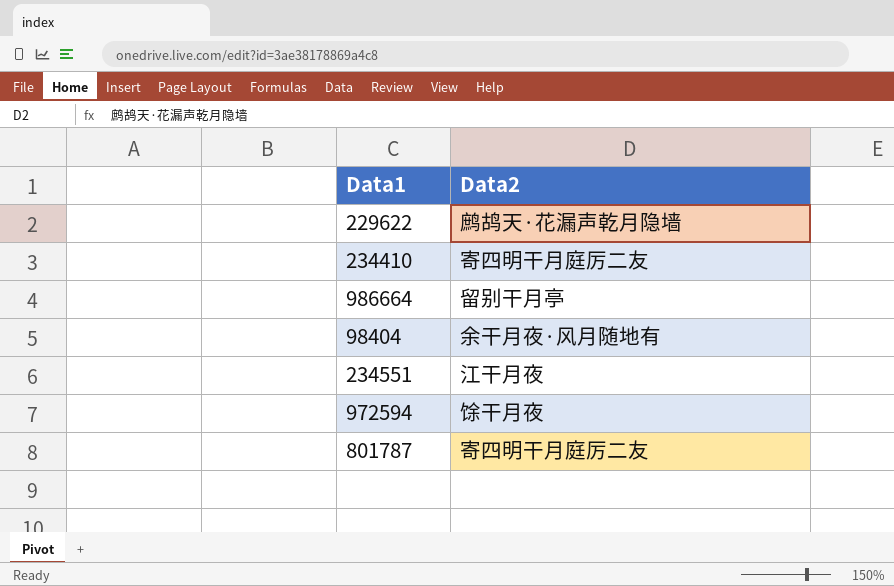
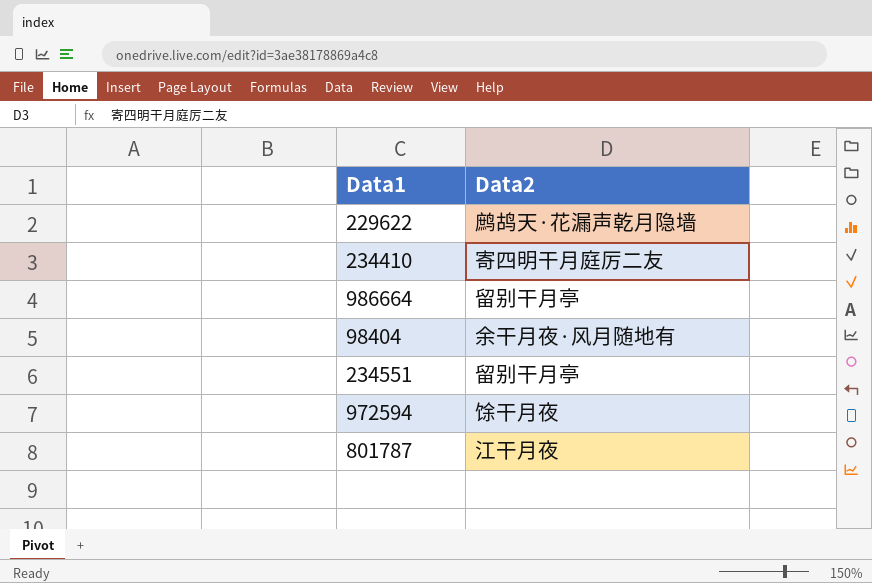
234551 | Data2: 江干月夜 -> 留别干月亭
801787 | Data2: 寄四明干月庭厉二友 -> 江干月夜

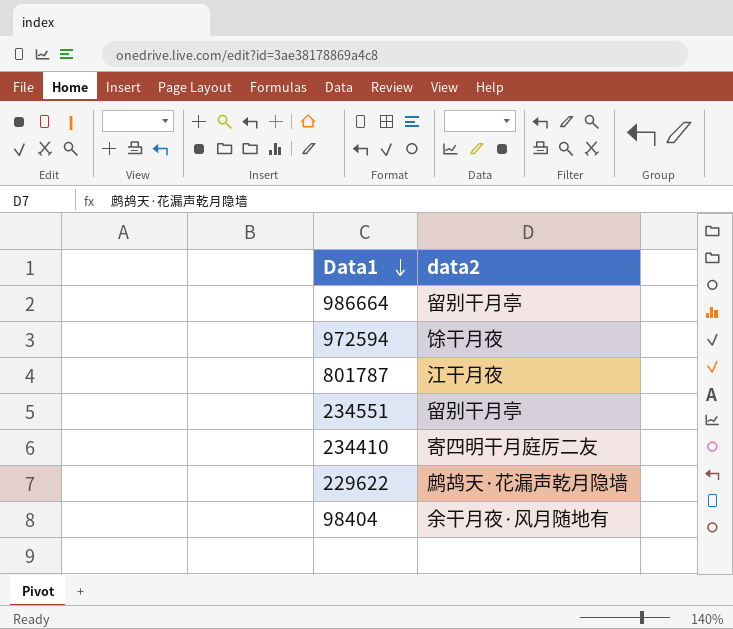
row order: none -> Data1 descending
column name: Data2 -> data2

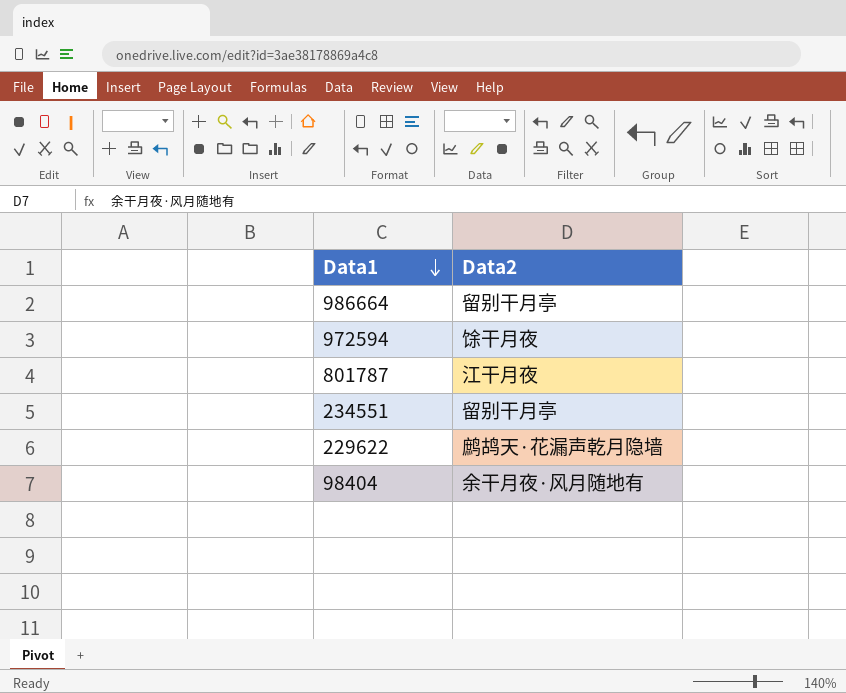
column name: data2 -> Data2
row 234410: 寄四明干月庭厉二友 -> none

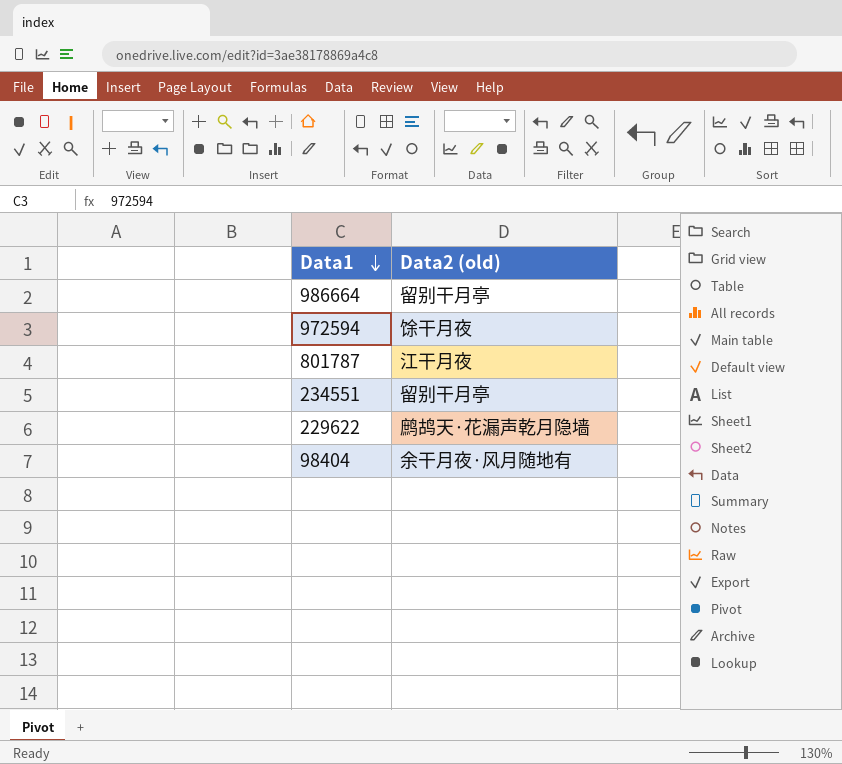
column name: Data2 -> Data2 (old)

